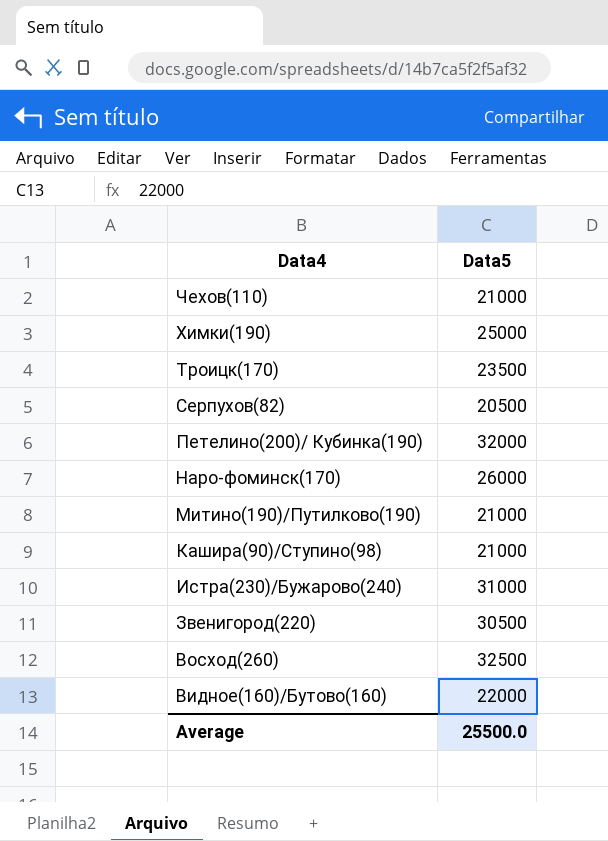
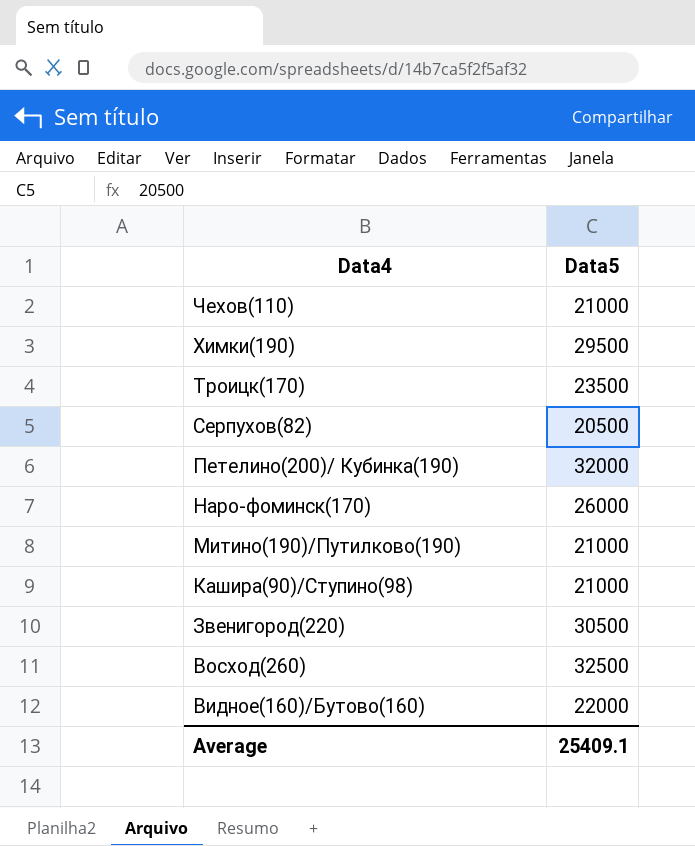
row Истра(230)/Бужарово(240): 31000 -> none
Химки(190) | Data5: 25000 -> 29500
Average | Data5: 25500.0 -> 25409.1

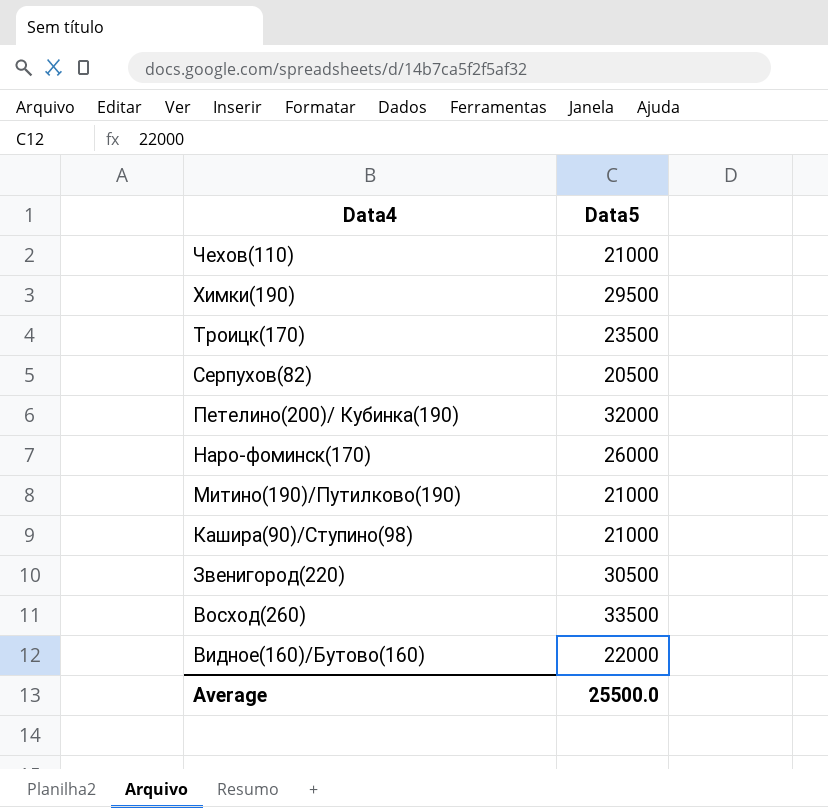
Восход(260) | Data5: 32500 -> 33500
Average | Data5: 25409.1 -> 25500.0

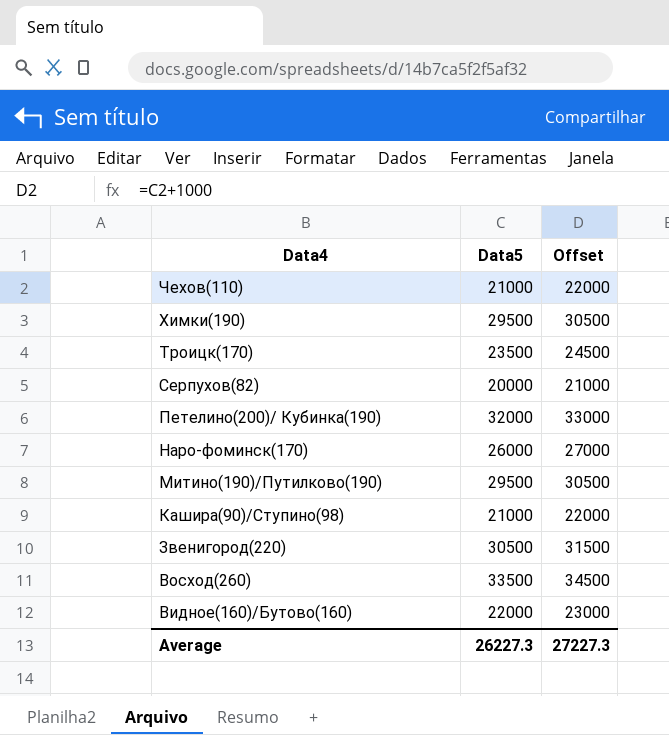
column Offset | formula: none -> [Data5] + 1000
Серпухов(82) | Data5: 20500 -> 20000
Митино(190)/Путилково(190) | Data5: 21000 -> 29500
Average | Data5: 25500.0 -> 26227.3

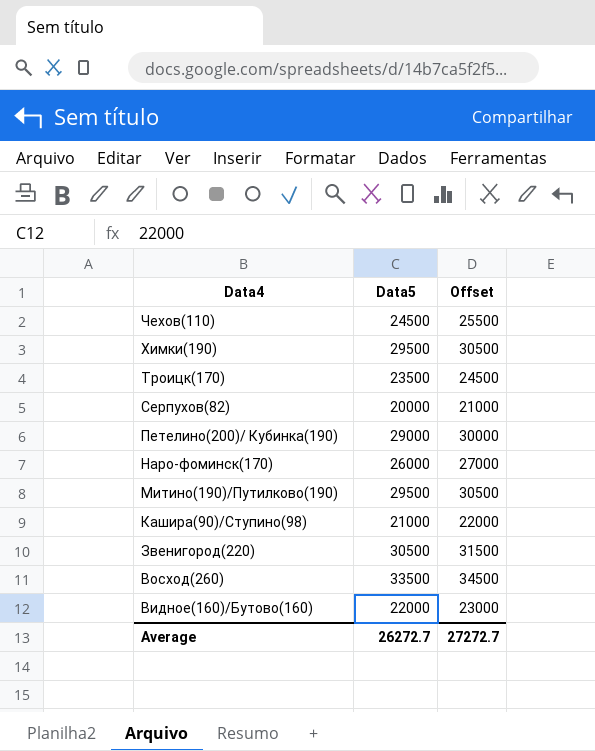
Чехов(110) | Data5: 21000 -> 24500
Чехов(110) | Offset: 22000 -> 25500
Петелино(200)/ Кубинка(190) | Data5: 32000 -> 29000
Петелино(200)/ Кубинка(190) | Offset: 33000 -> 30000
Average | Data5: 26227.3 -> 26272.7
Average | Offset: 27227.3 -> 27272.7

